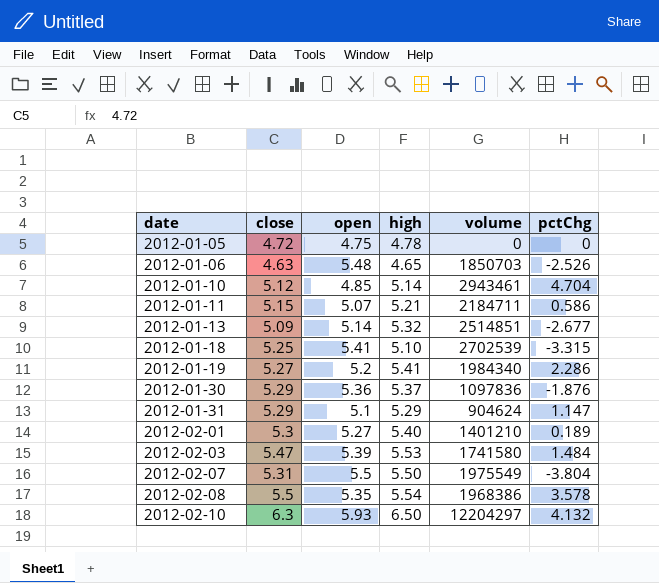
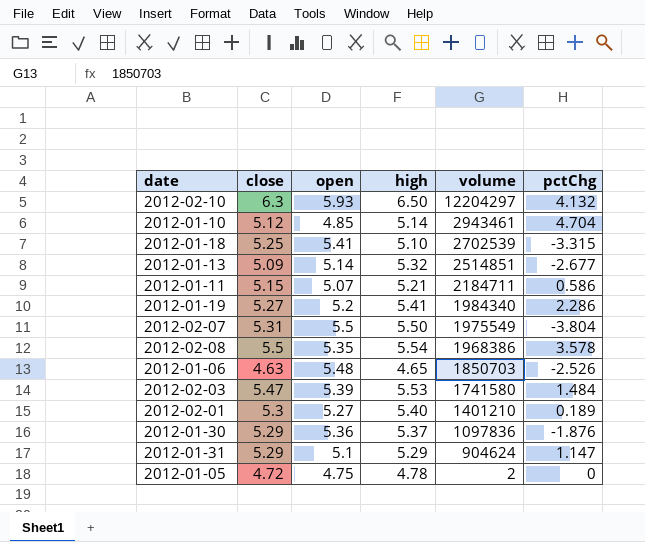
row order: date ascending -> volume descending
2012-01-05 | volume: 0 -> 2

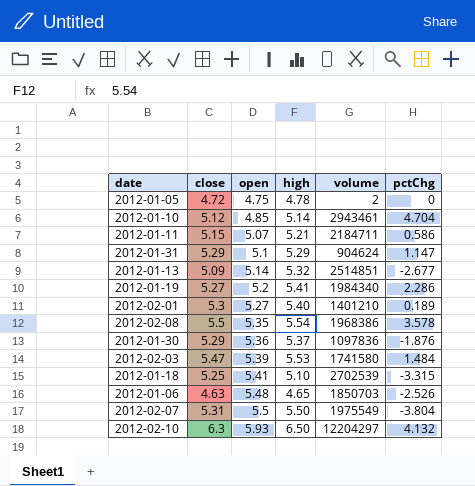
row order: volume descending -> open ascending

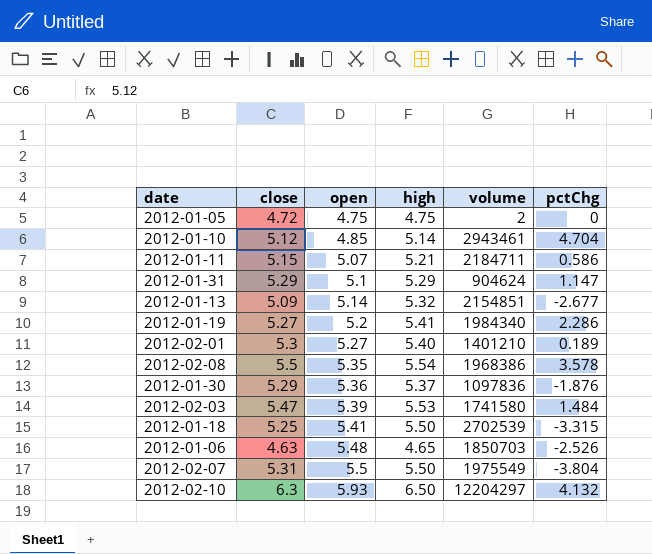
2012-01-05 | high: 4.78 -> 4.75
2012-01-13 | volume: 2514851 -> 2154851
2012-01-18 | high: 5.10 -> 5.50

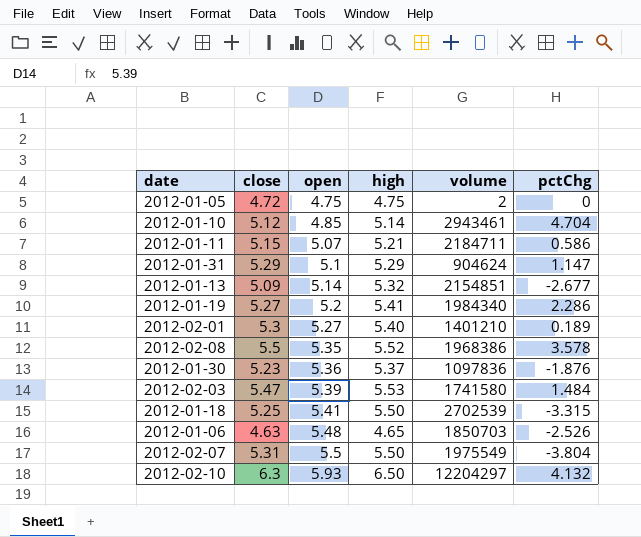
2012-02-08 | high: 5.54 -> 5.52
2012-01-30 | close: 5.29 -> 5.23

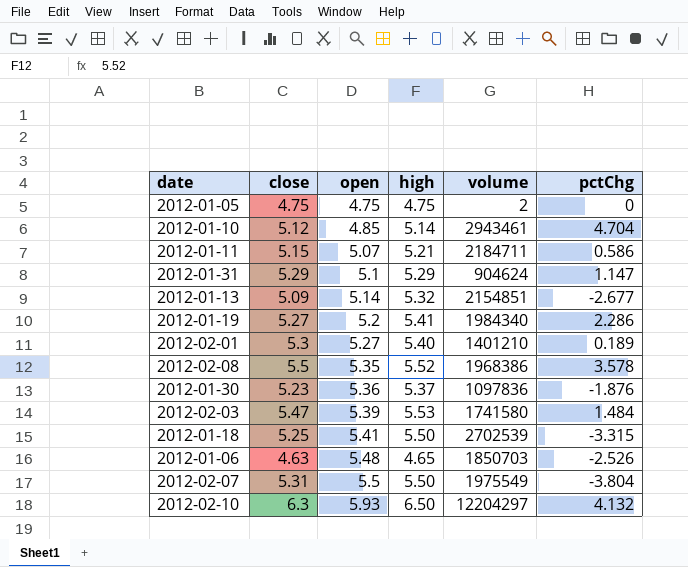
2012-01-05 | close: 4.72 -> 4.75

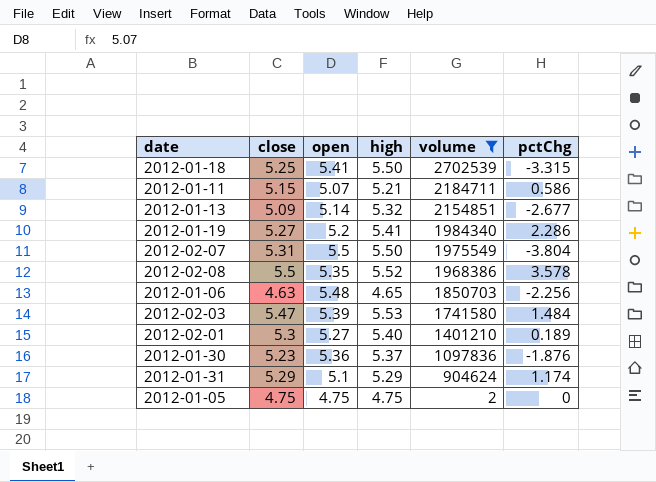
filter: none -> volume <= 2702539
row order: open ascending -> volume descending
2012-01-06 | pctChg: -2.526 -> -2.256
2012-01-31 | pctChg: 1.147 -> 1.174

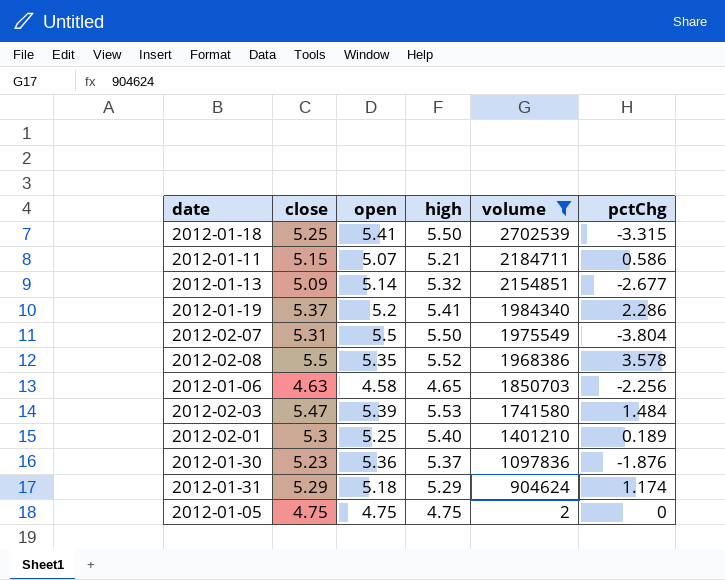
2012-01-19 | close: 5.27 -> 5.37
2012-01-06 | open: 5.48 -> 4.58
2012-02-01 | open: 5.27 -> 5.25
2012-01-31 | open: 5.1 -> 5.18

